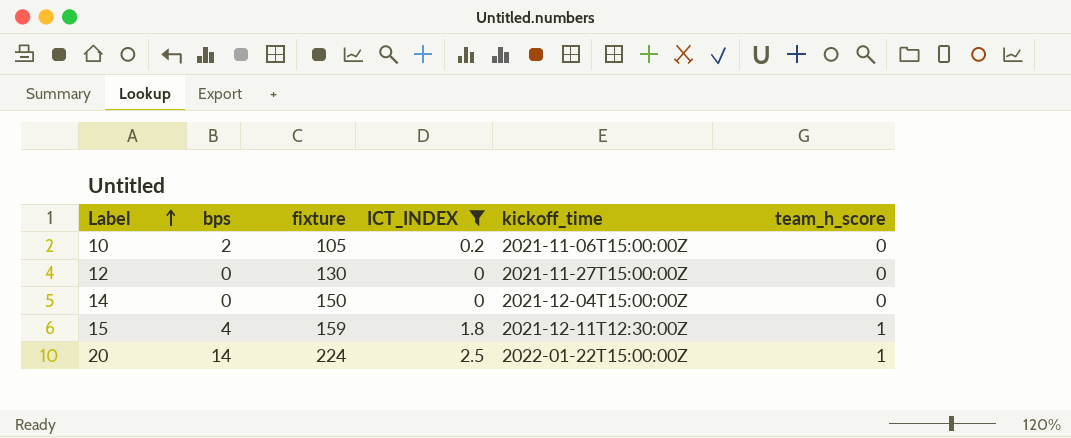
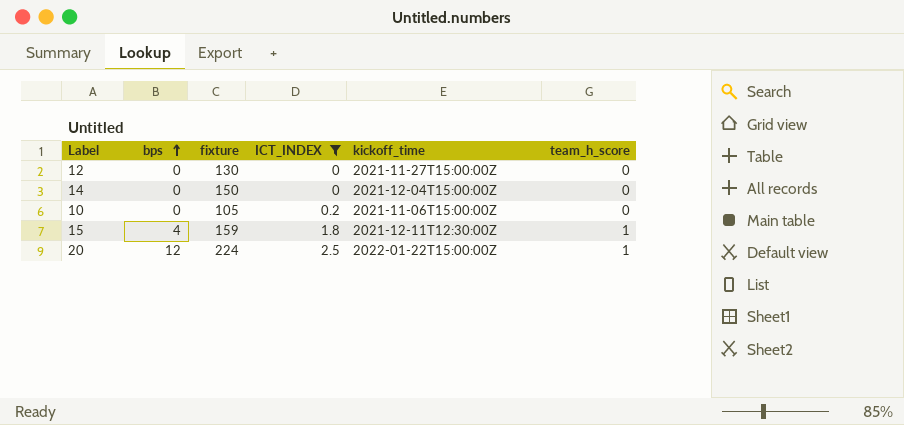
row order: Label ascending -> bps ascending
10 | bps: 2 -> 0
20 | bps: 14 -> 12

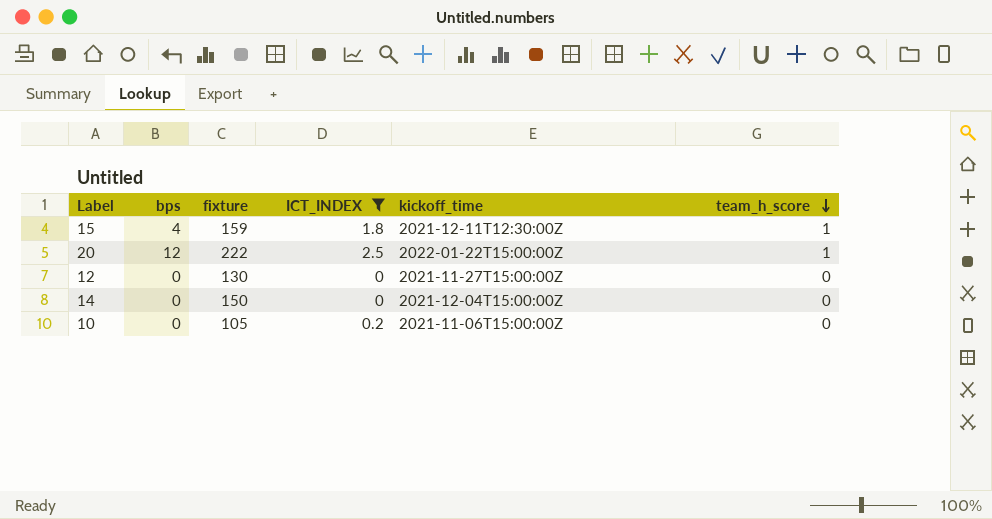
row order: bps ascending -> team_h_score descending
20 | fixture: 224 -> 222

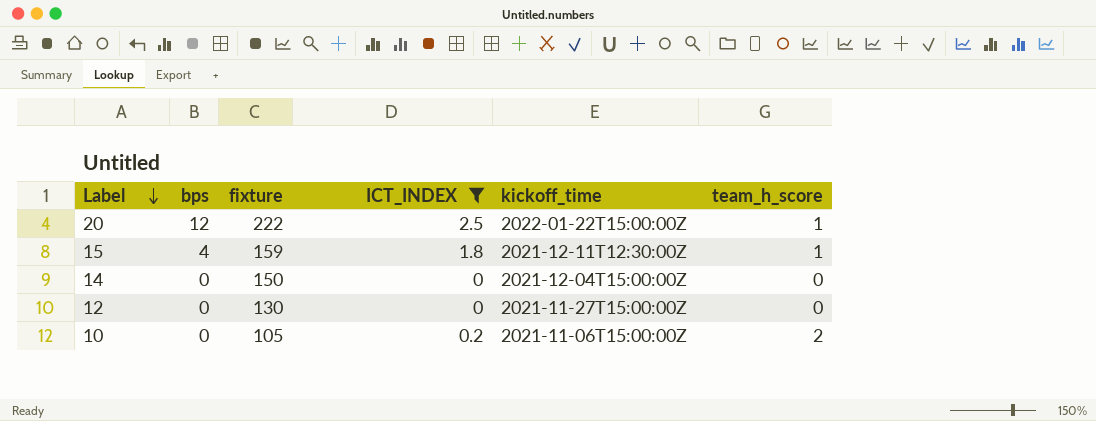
row order: team_h_score descending -> Label descending
10 | team_h_score: 0 -> 2

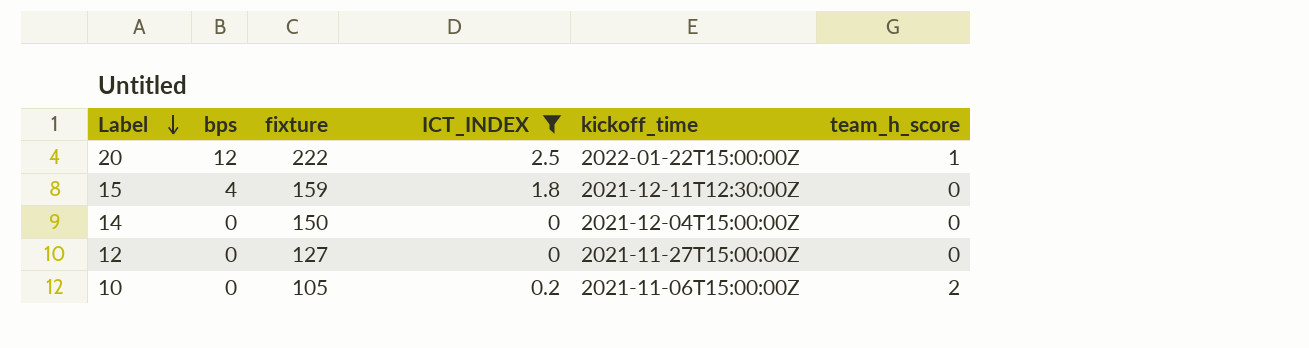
15 | team_h_score: 1 -> 0
12 | fixture: 130 -> 127

